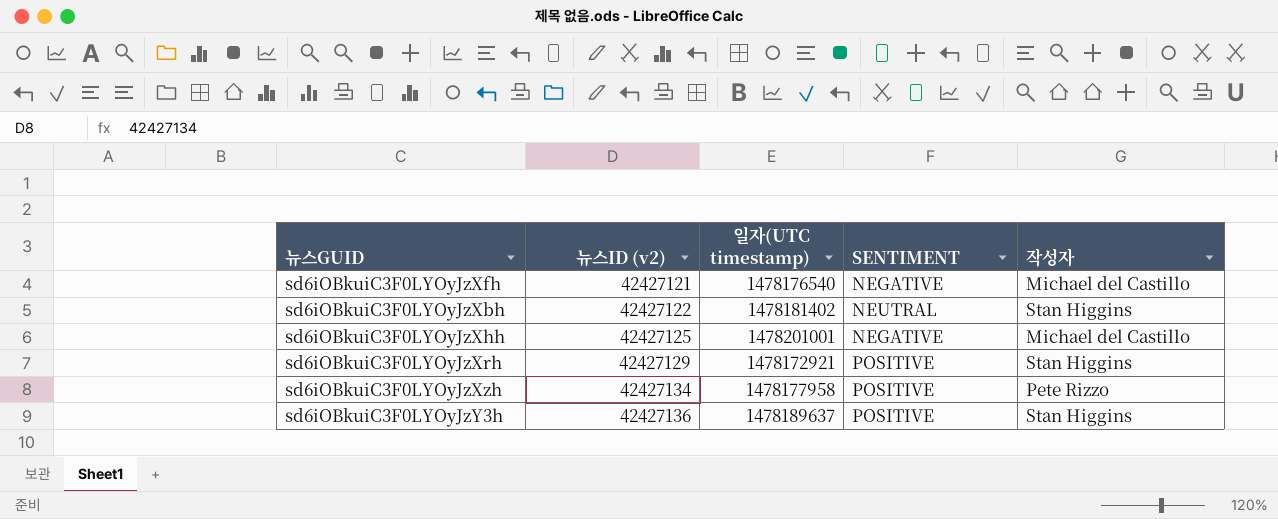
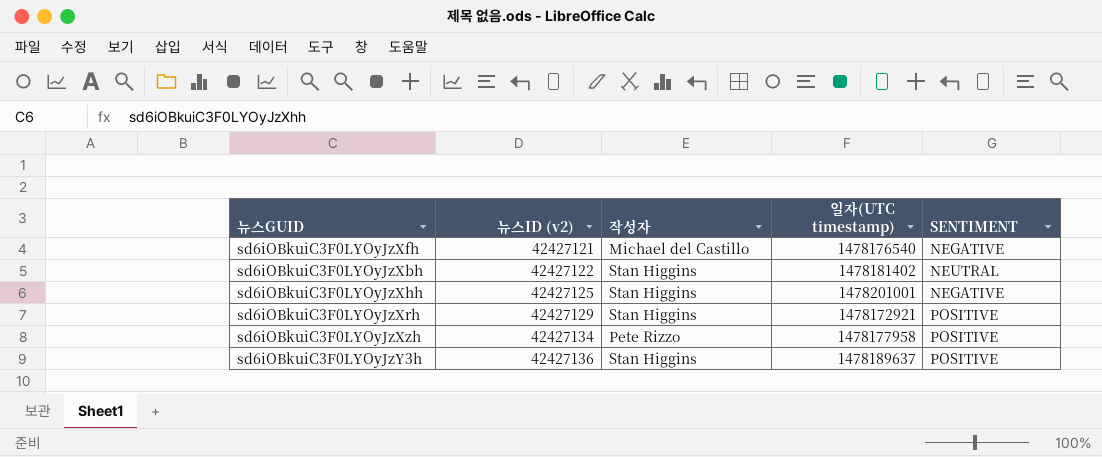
column 작성자 | position: 5 -> 3
sd6iOBkuiC3F0LYOyJzXhh | 작성자: Michael del Castillo -> Stan Higgins

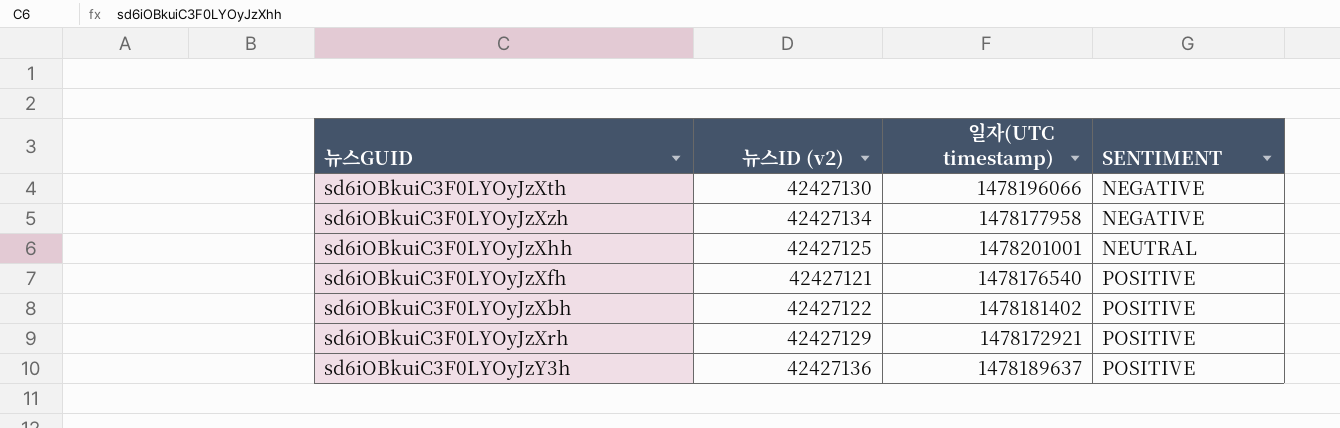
row order: 뉴스ID (v2) ascending -> SENTIMENT ascending
column 작성자 | position: 3 -> none
row sd6iOBkuiC3F0LYOyJzXth: none -> 42427130 | 1478196066 | NEGATIVE
sd6iOBkuiC3F0LYOyJzXzh | SENTIMENT: POSITIVE -> NEGATIVE
sd6iOBkuiC3F0LYOyJzXhh | SENTIMENT: NEGATIVE -> NEUTRAL
sd6iOBkuiC3F0LYOyJzXfh | SENTIMENT: NEGATIVE -> POSITIVE
sd6iOBkuiC3F0LYOyJzXbh | SENTIMENT: NEUTRAL -> POSITIVE

